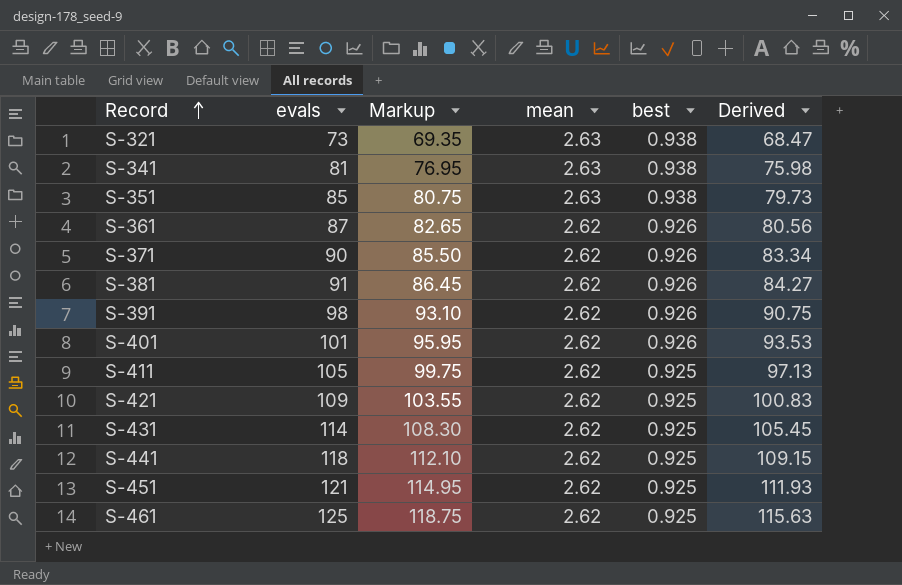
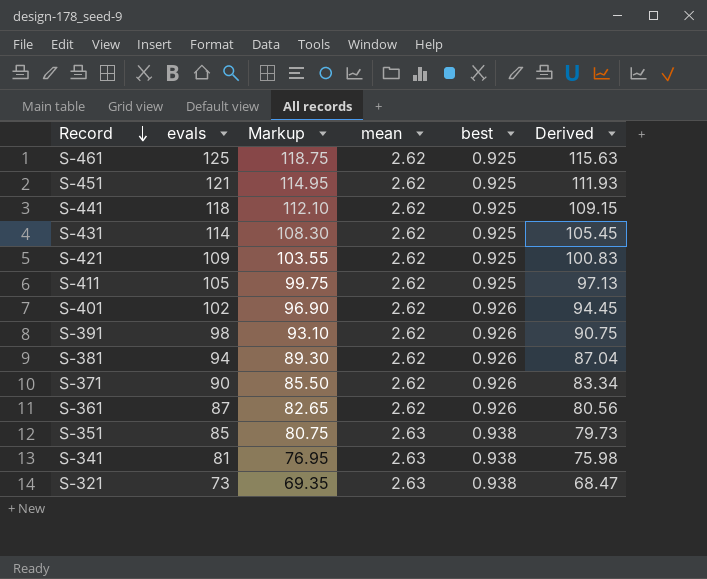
row order: Record ascending -> Record descending
S-401 | evals: 101 -> 102
S-401 | Markup: 95.95 -> 96.90
S-401 | Derived: 93.53 -> 94.45
S-381 | evals: 91 -> 94
S-381 | Markup: 86.45 -> 89.30
S-381 | Derived: 84.27 -> 87.04

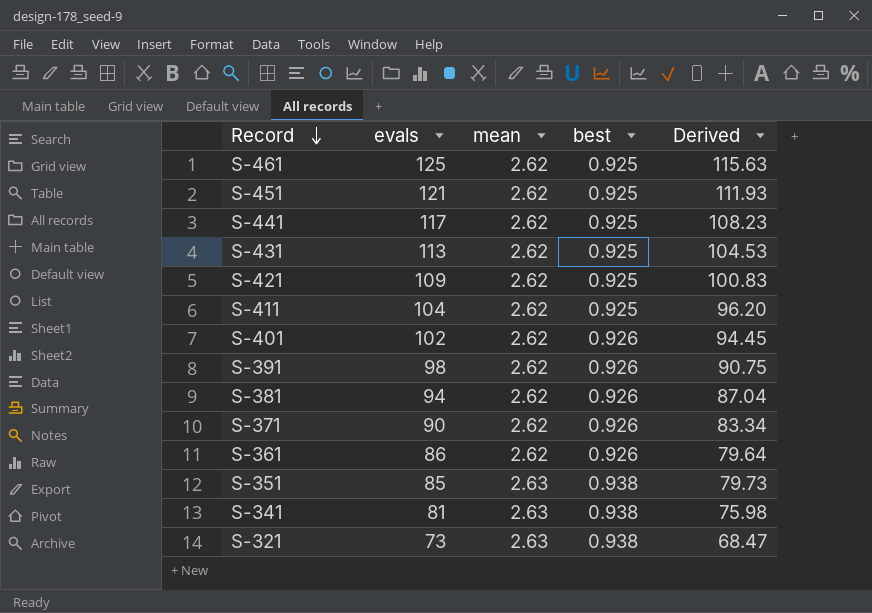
column Markup | formula: [evals] * 0.95 -> none
S-441 | evals: 118 -> 117
S-441 | Derived: 109.15 -> 108.23
S-431 | evals: 114 -> 113
S-431 | Derived: 105.45 -> 104.53
S-411 | evals: 105 -> 104
S-411 | Derived: 97.13 -> 96.20
S-361 | evals: 87 -> 86
S-361 | Derived: 80.56 -> 79.64

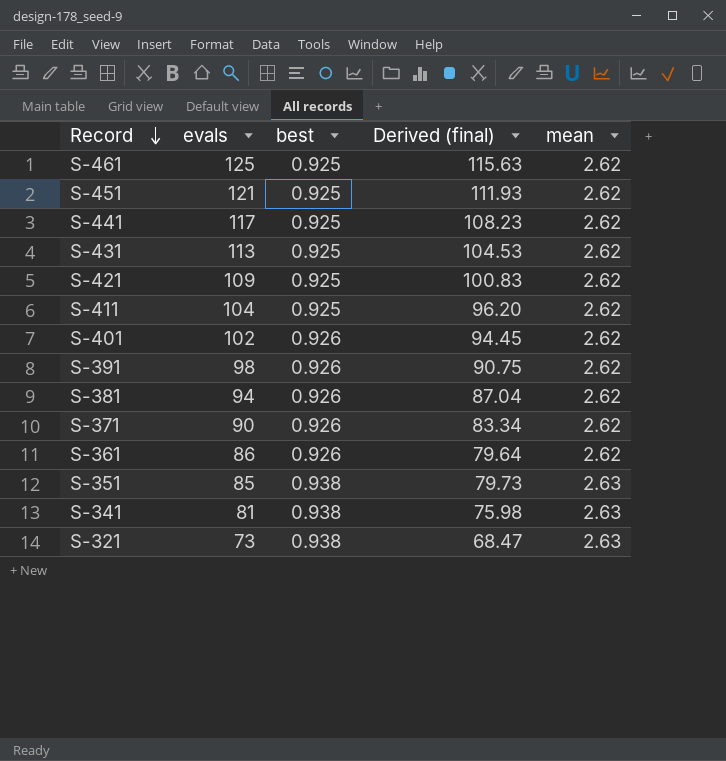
column name: Derived -> Derived (final)
column mean | position: 3 -> 5

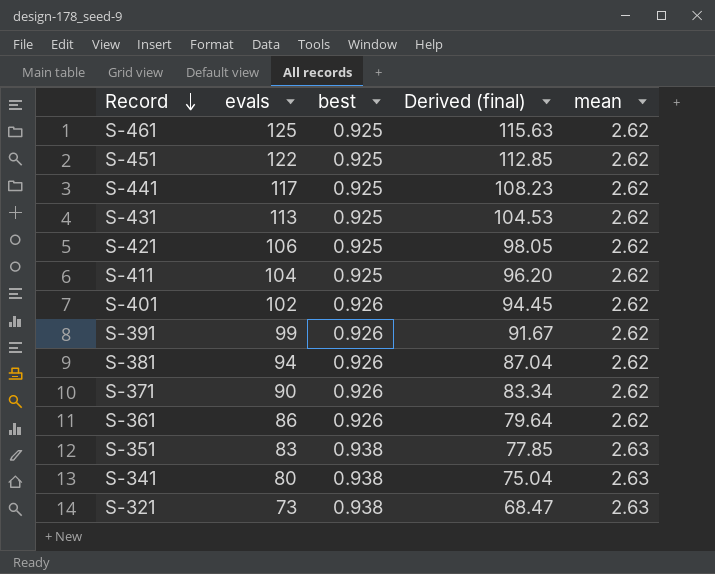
S-451 | evals: 121 -> 122
S-451 | Derived (final): 111.93 -> 112.85
S-421 | evals: 109 -> 106
S-421 | Derived (final): 100.83 -> 98.05
S-391 | evals: 98 -> 99
S-391 | Derived (final): 90.75 -> 91.67
S-351 | evals: 85 -> 83
S-351 | Derived (final): 79.73 -> 77.85
S-341 | evals: 81 -> 80
S-341 | Derived (final): 75.98 -> 75.04

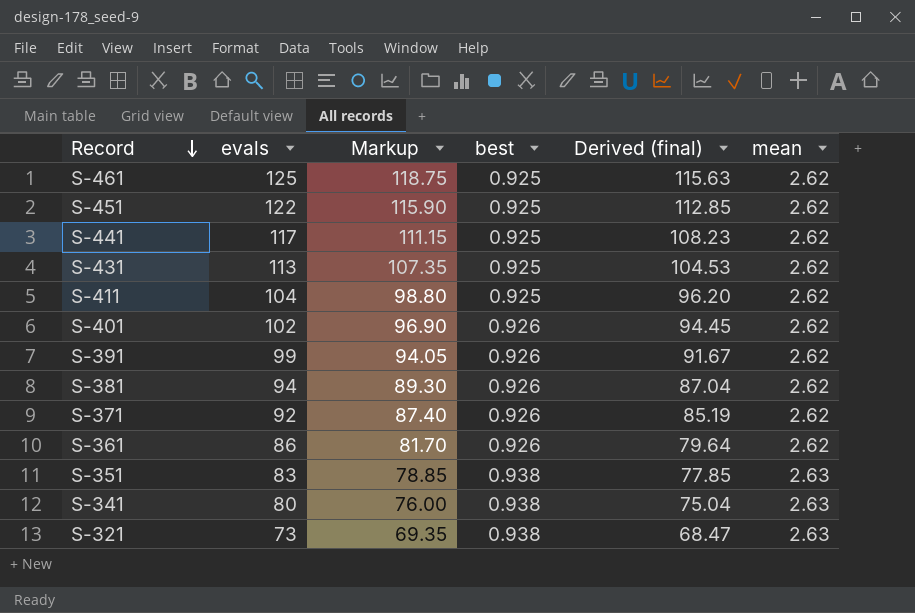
column Markup | formula: none -> [evals] * 0.95
row S-421: 106 | 0.925 | 98.05 | 2.62 -> none
S-371 | evals: 90 -> 92
S-371 | Derived (final): 83.34 -> 85.19

